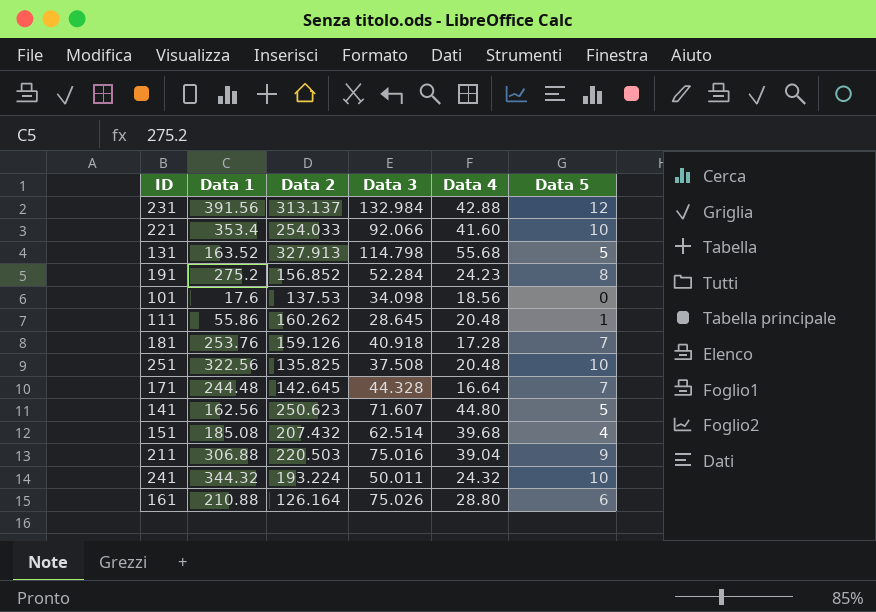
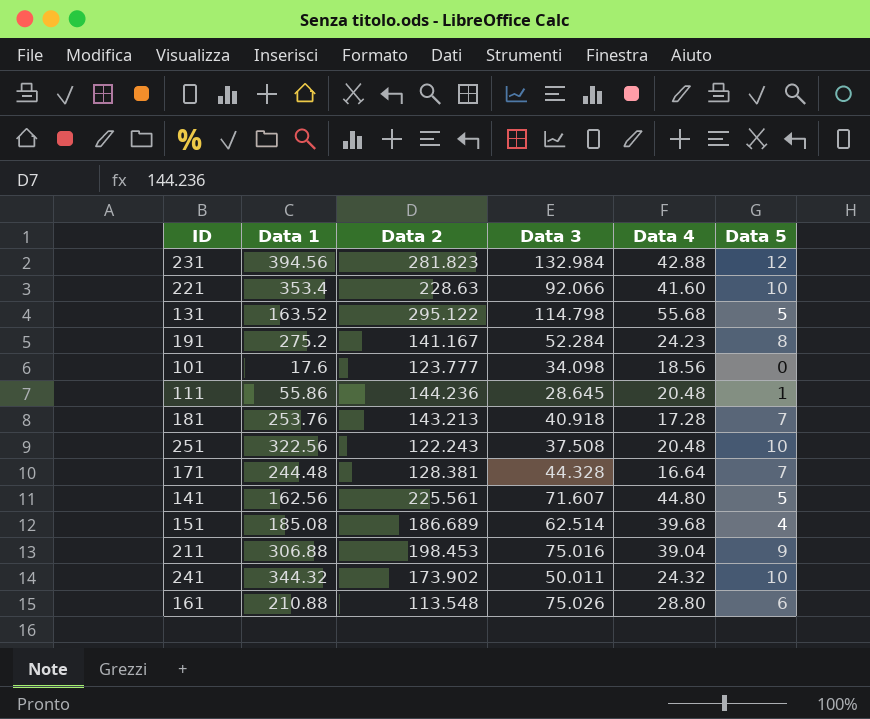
231 | Data 1: 391.56 -> 394.56
231 | Data 2: 313.137 -> 281.823
221 | Data 2: 254.033 -> 228.63
131 | Data 2: 327.913 -> 295.122
191 | Data 2: 156.852 -> 141.167
101 | Data 2: 137.53 -> 123.777
111 | Data 2: 160.262 -> 144.236
181 | Data 2: 159.126 -> 143.213
251 | Data 2: 135.825 -> 122.243
171 | Data 2: 142.645 -> 128.381
141 | Data 2: 250.623 -> 225.561
151 | Data 2: 207.432 -> 186.689
211 | Data 2: 220.503 -> 198.453
241 | Data 2: 193.224 -> 173.902
161 | Data 2: 126.164 -> 113.548

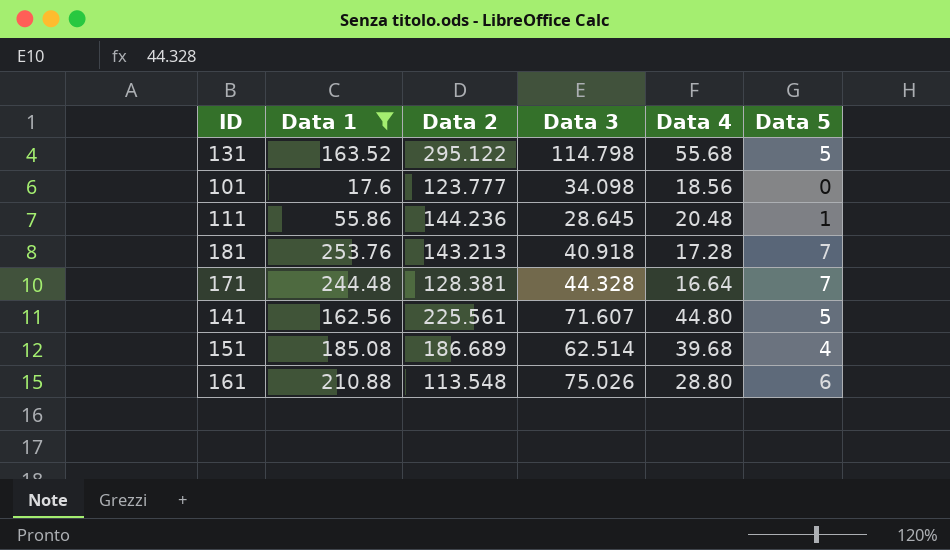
filter: none -> Data 1 <= 253.76

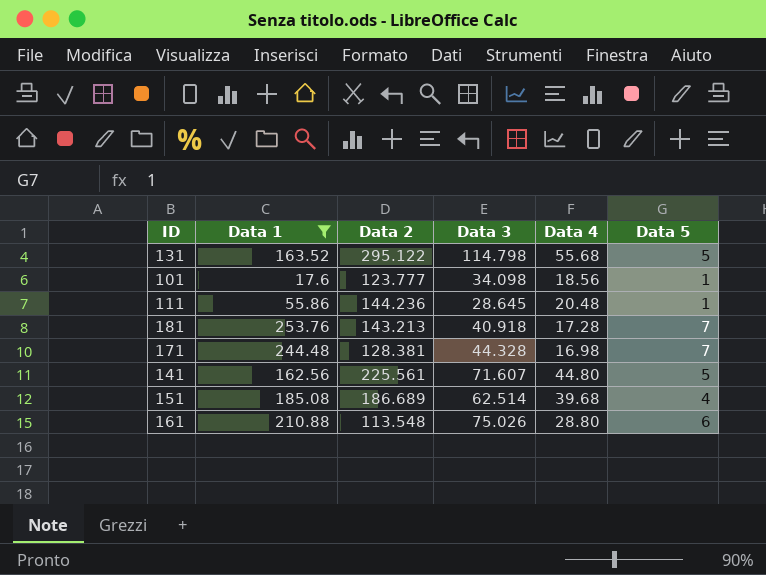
101 | Data 5: 0 -> 1
171 | Data 4: 16.64 -> 16.98

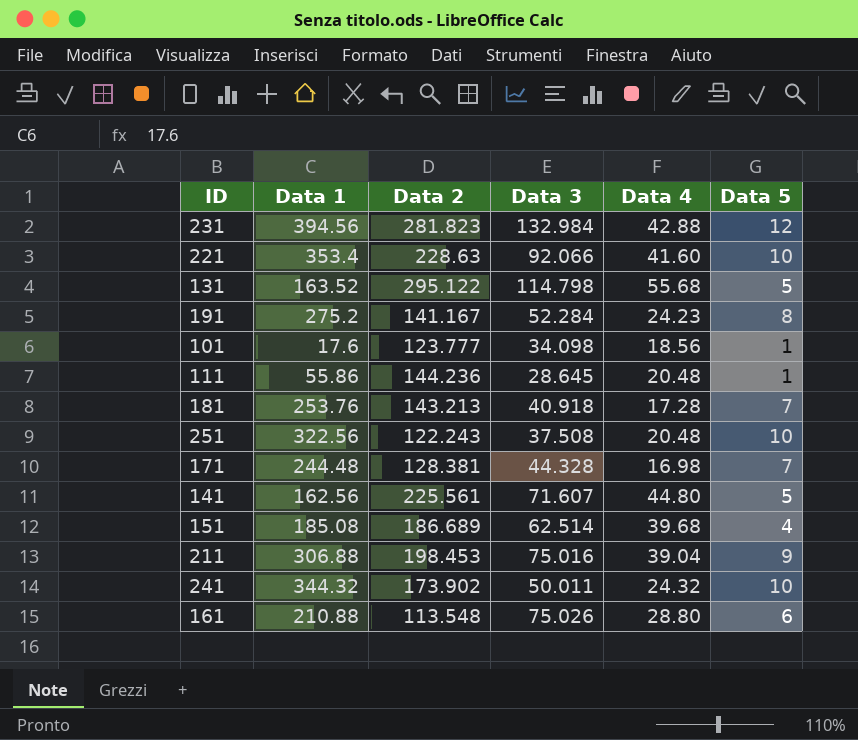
filter: Data 1 <= 253.76 -> none

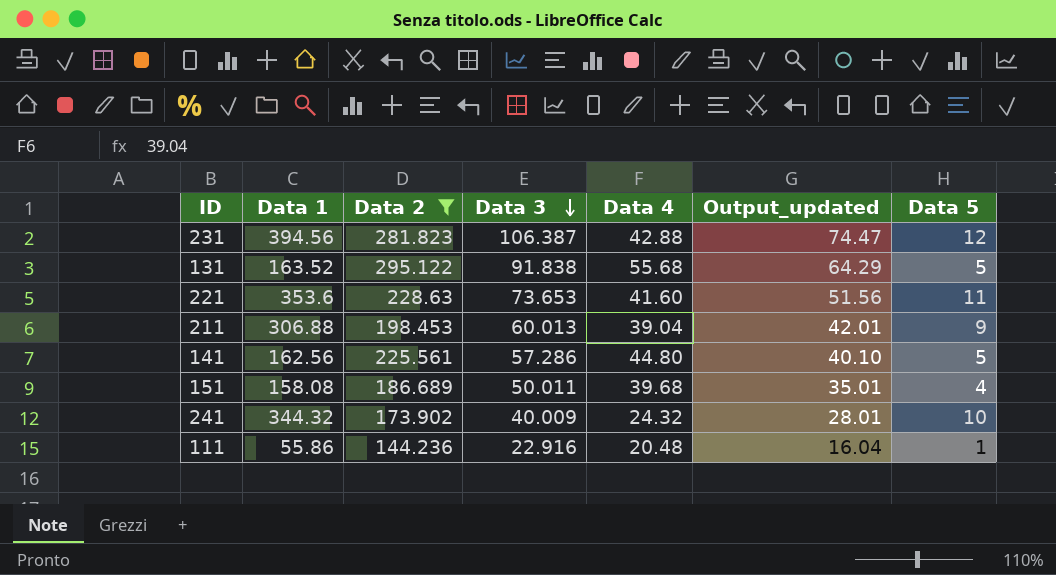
filter: none -> Data 2 >= 144.236
row order: none -> Data 3 descending
column Output_updated | formula: none -> [Data 3] * 0.7
231 | Data 3: 132.984 -> 106.387
131 | Data 3: 114.798 -> 91.838
221 | Data 1: 353.4 -> 353.6
221 | Data 3: 92.066 -> 73.653
221 | Data 5: 10 -> 11
211 | Data 3: 75.016 -> 60.013
141 | Data 3: 71.607 -> 57.286
151 | Data 1: 185.08 -> 158.08
151 | Data 3: 62.514 -> 50.011
241 | Data 3: 50.011 -> 40.009
111 | Data 3: 28.645 -> 22.916

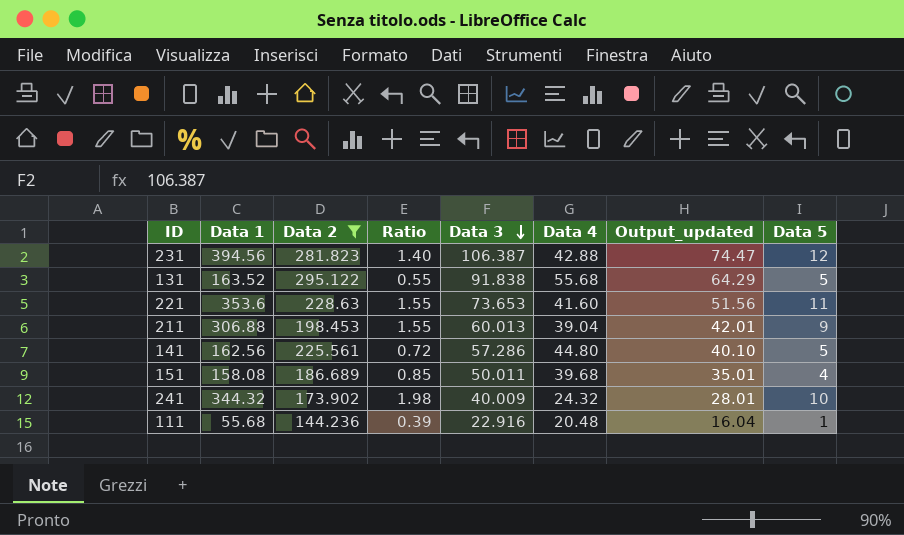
column Ratio | formula: none -> [Data 1] / [Data 2]
111 | Data 1: 55.86 -> 55.68

